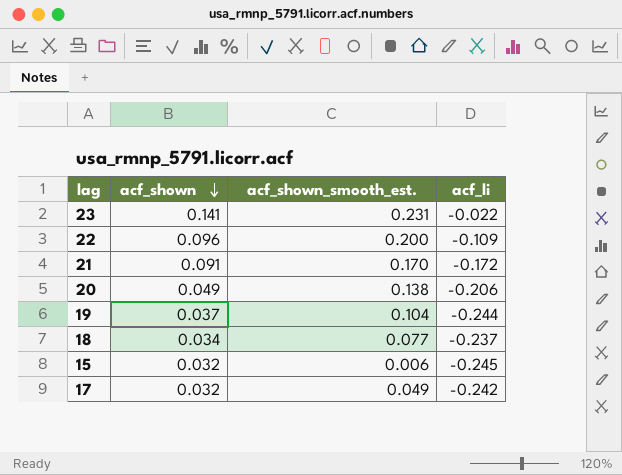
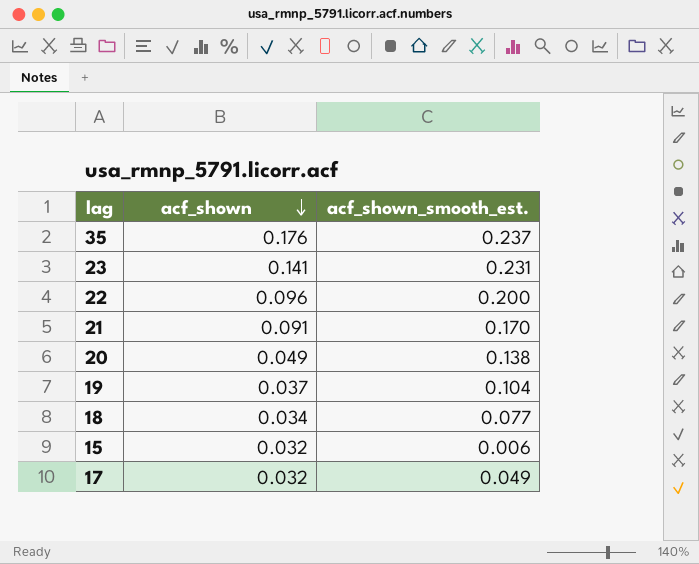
column acf_li | position: 4 -> none
row 35: none -> 0.176 | 0.237

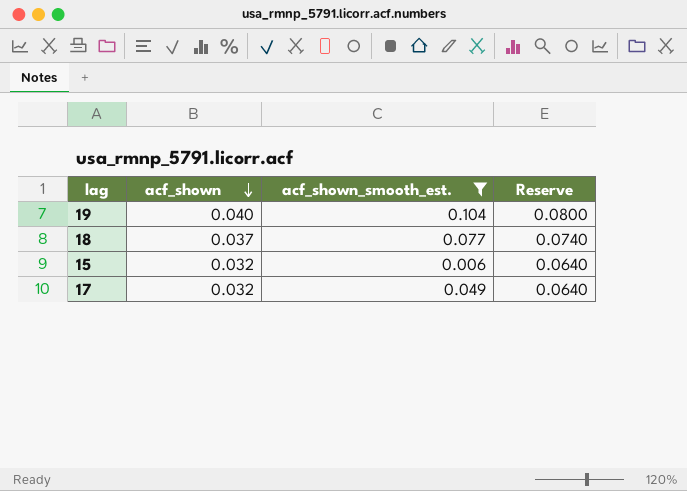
filter: none -> acf_shown_smooth_est. <= 0.104
column Reserve | formula: none -> [acf_shown] * 2
19 | acf_shown: 0.037 -> 0.040
18 | acf_shown: 0.034 -> 0.037

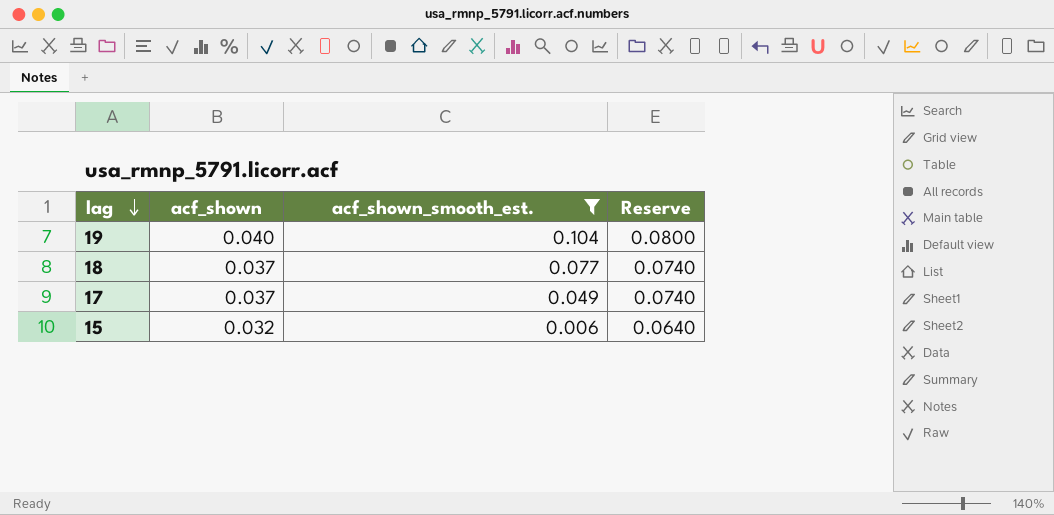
row order: acf_shown descending -> lag descending
17 | acf_shown: 0.032 -> 0.037
17 | Reserve: 0.0640 -> 0.0740

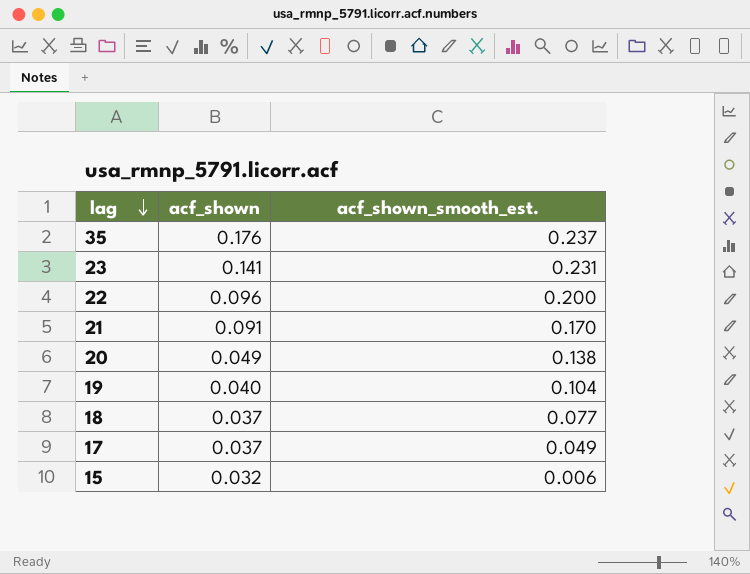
filter: acf_shown_smooth_est. <= 0.104 -> none
column Reserve | formula: [acf_shown] * 2 -> none

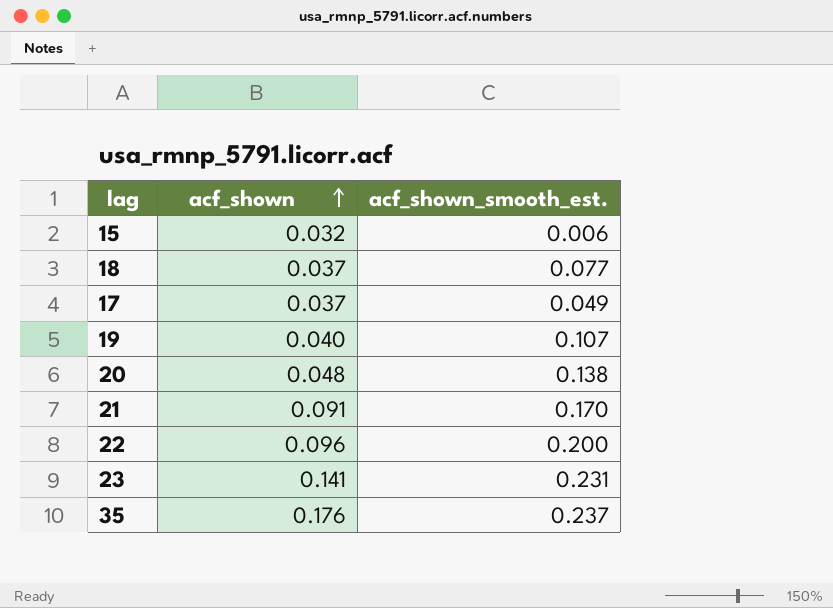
row order: lag descending -> acf_shown ascending
19 | acf_shown_smooth_est.: 0.104 -> 0.107
20 | acf_shown: 0.049 -> 0.048

